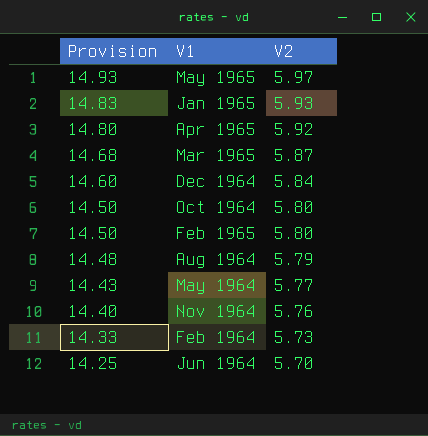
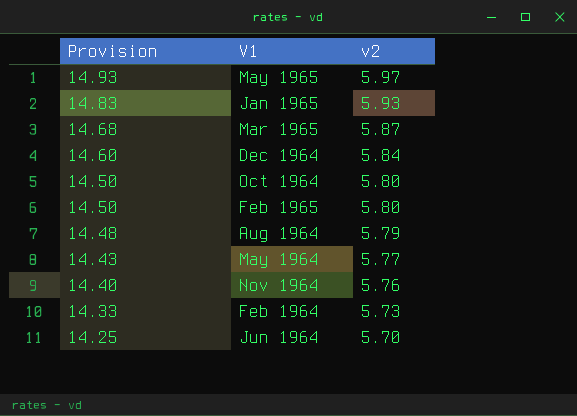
column name: V2 -> v2
row Apr 1965: 14.80 | 5.92 -> none

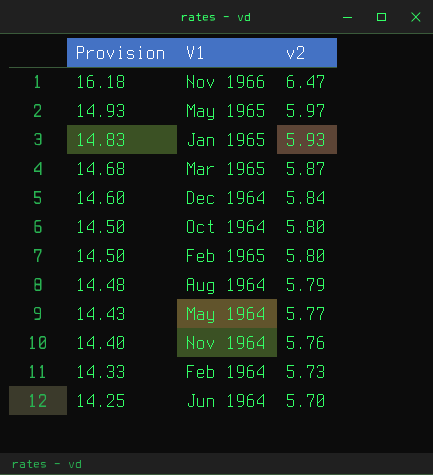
row Nov 1966: none -> 16.18 | 6.47

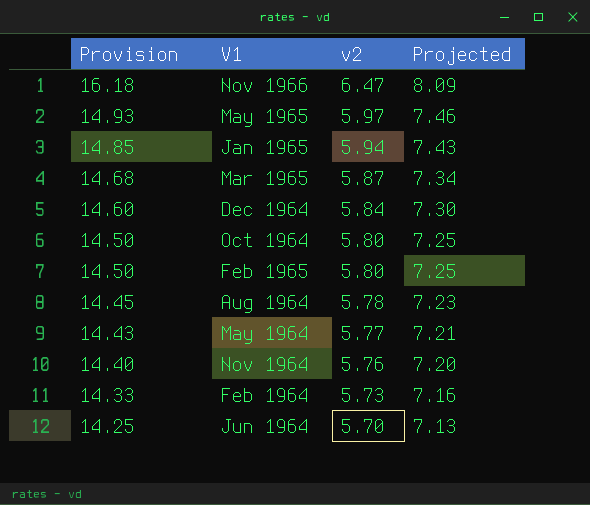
column Projected | formula: none -> [v2] * 1.25
Jan 1965 | Provision: 14.83 -> 14.85
Jan 1965 | v2: 5.93 -> 5.94
Aug 1964 | Provision: 14.48 -> 14.45
Aug 1964 | v2: 5.79 -> 5.78

